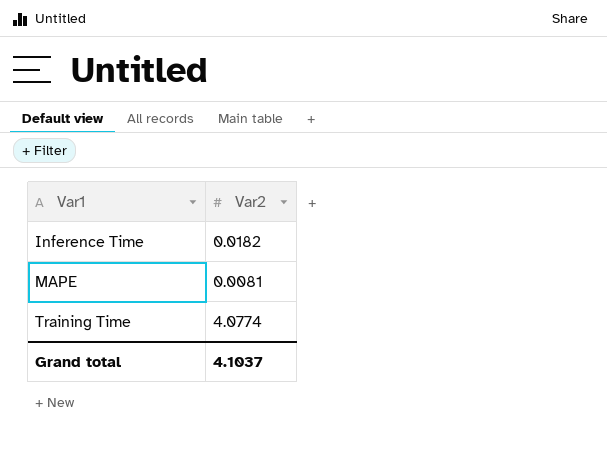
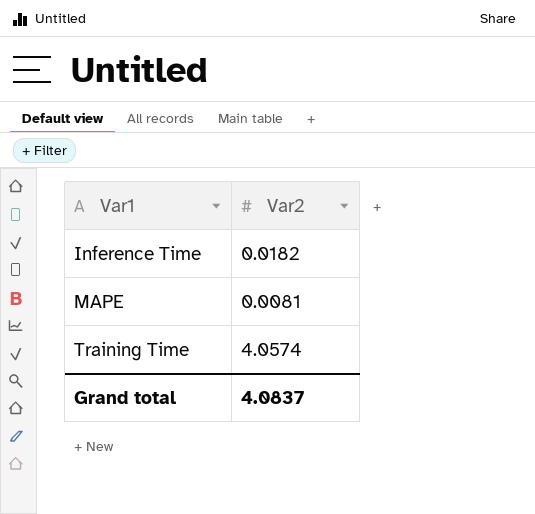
Training Time | Var2: 4.0774 -> 4.0574
Grand total | Var2: 4.1037 -> 4.0837

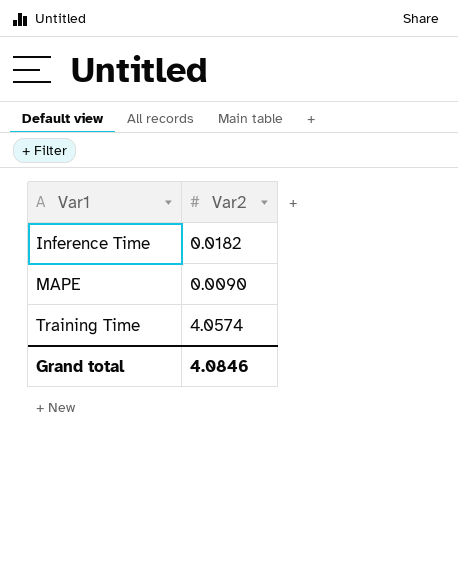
MAPE | Var2: 0.0081 -> 0.0090
Grand total | Var2: 4.0837 -> 4.0846

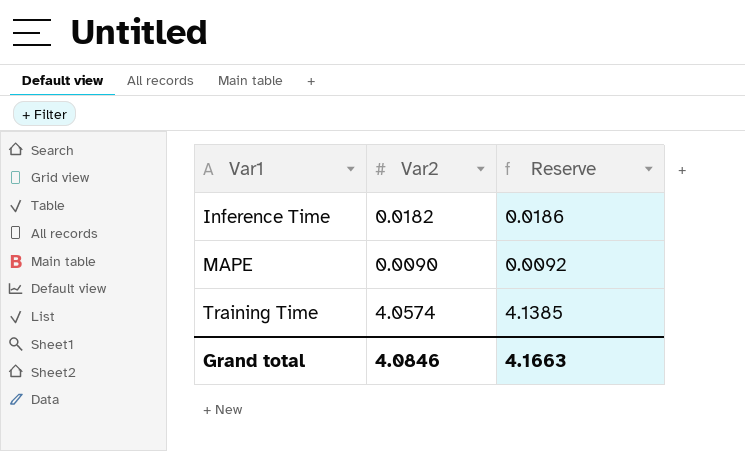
column Reserve | formula: none -> [Var2] * 1.02

